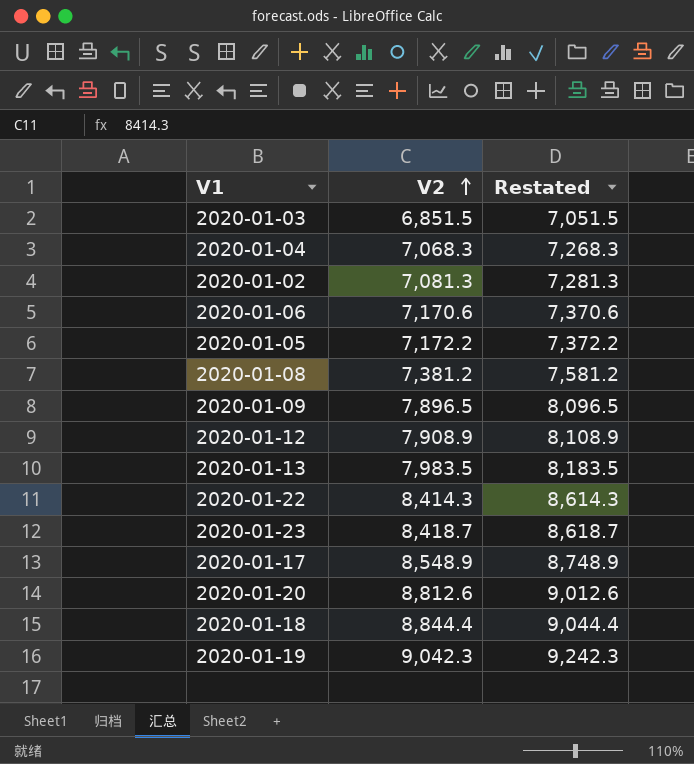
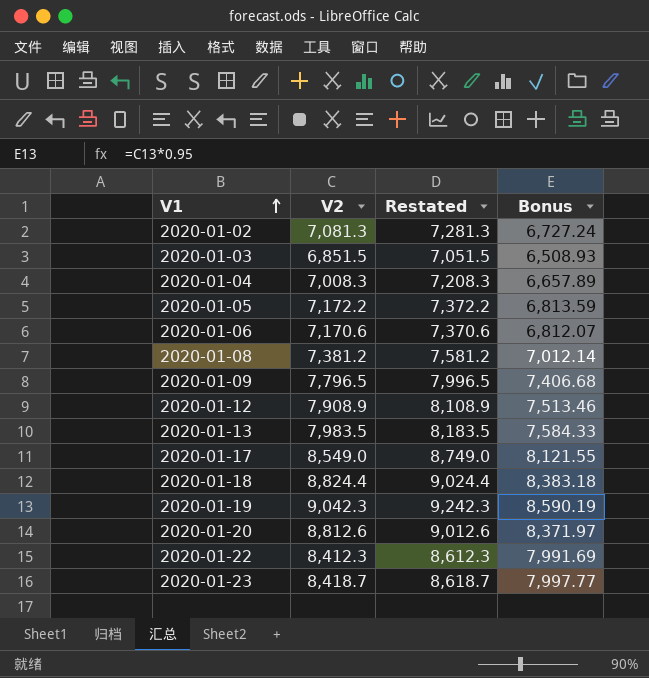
row order: V2 ascending -> V1 ascending
column Bonus | formula: none -> [V2] * 0.95
2020-01-04 | V2: 7,068.3 -> 7,008.3
2020-01-04 | Restated: 7,268.3 -> 7,208.3
2020-01-09 | V2: 7,896.5 -> 7,796.5
2020-01-09 | Restated: 8,096.5 -> 7,996.5
2020-01-17 | V2: 8,548.9 -> 8,549.0
2020-01-17 | Restated: 8,748.9 -> 8,749.0
2020-01-18 | V2: 8,844.4 -> 8,824.4
2020-01-18 | Restated: 9,044.4 -> 9,024.4
2020-01-22 | V2: 8,414.3 -> 8,412.3
2020-01-22 | Restated: 8,614.3 -> 8,612.3

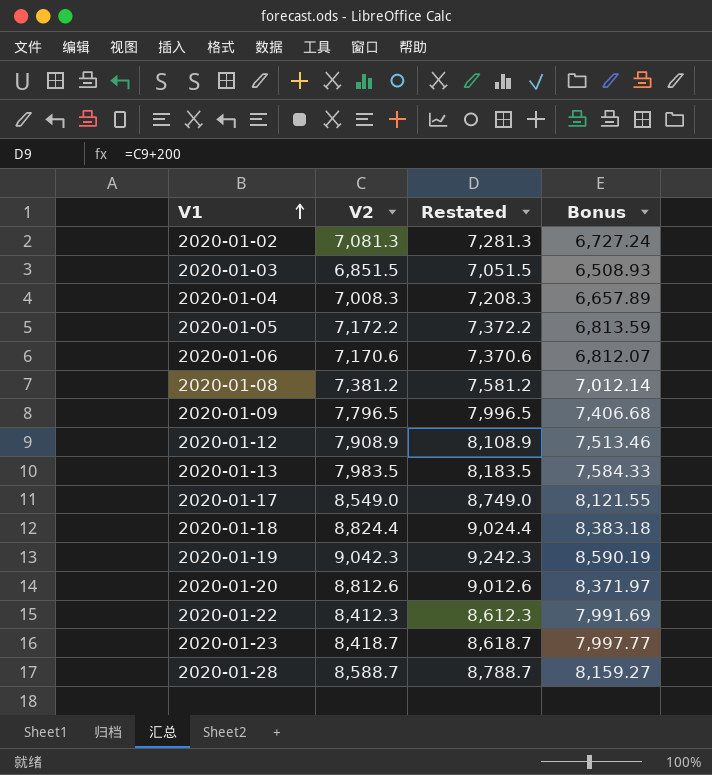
row 2020-01-28: none -> 8,588.7 | 8,788.7 | 8,159.27

